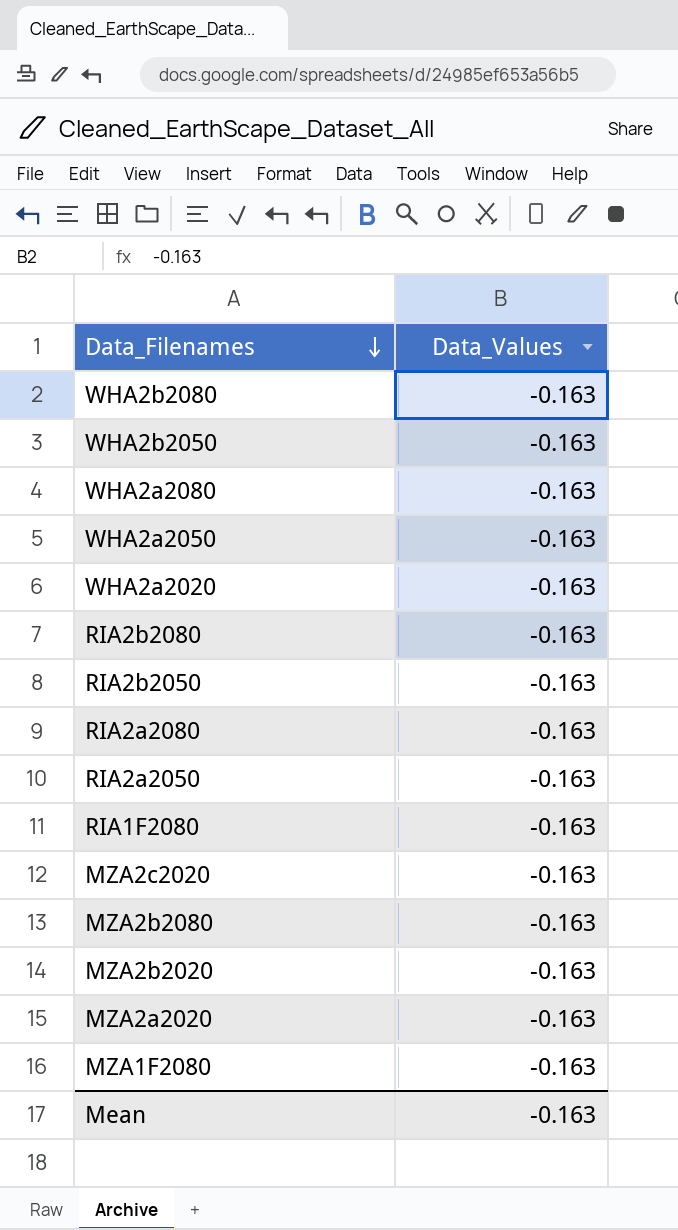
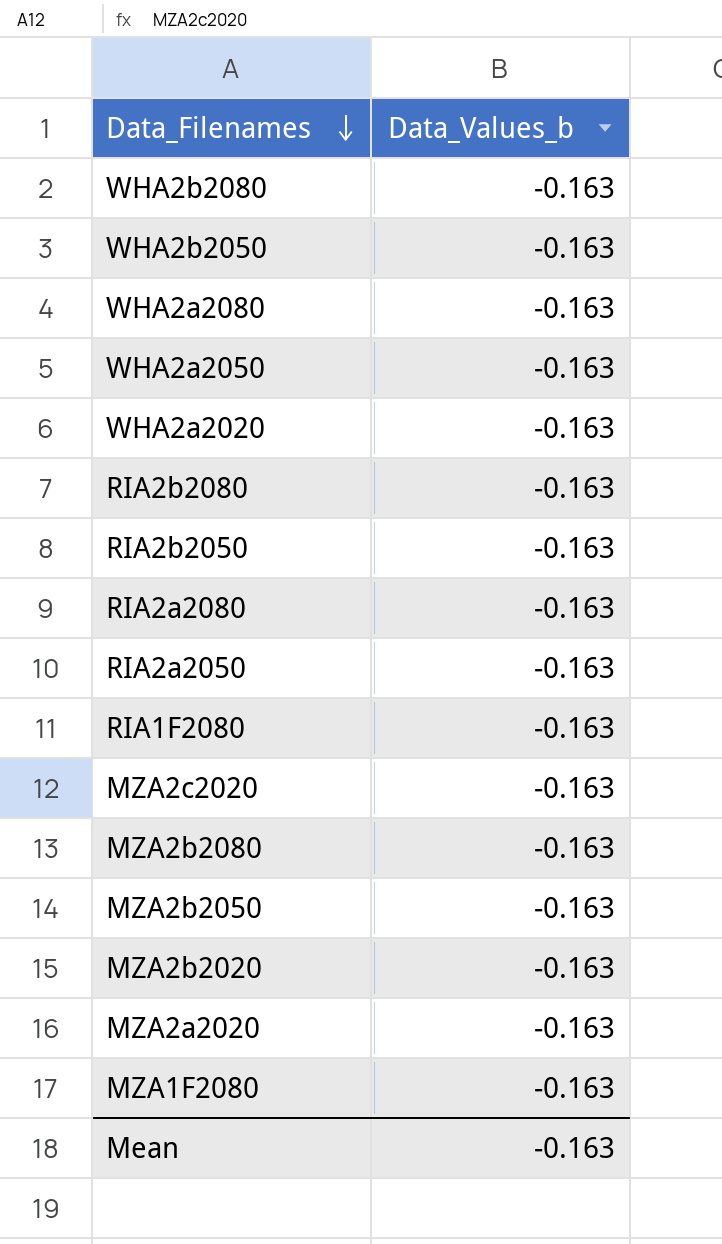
column name: Data_Values -> Data_Values_b
row MZA2b2050: none -> -0.163

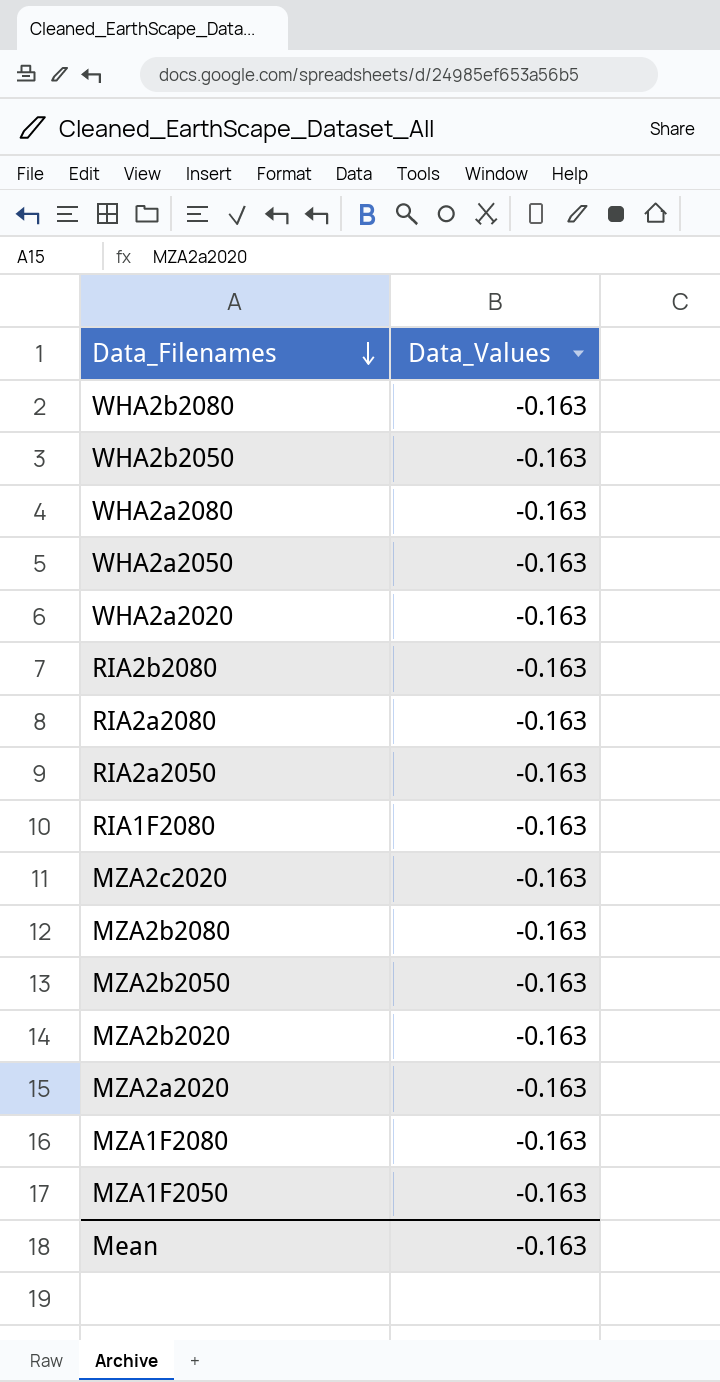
column name: Data_Values_b -> Data_Values
row RIA2b2050: -0.163 -> none
row MZA1F2050: none -> -0.163

